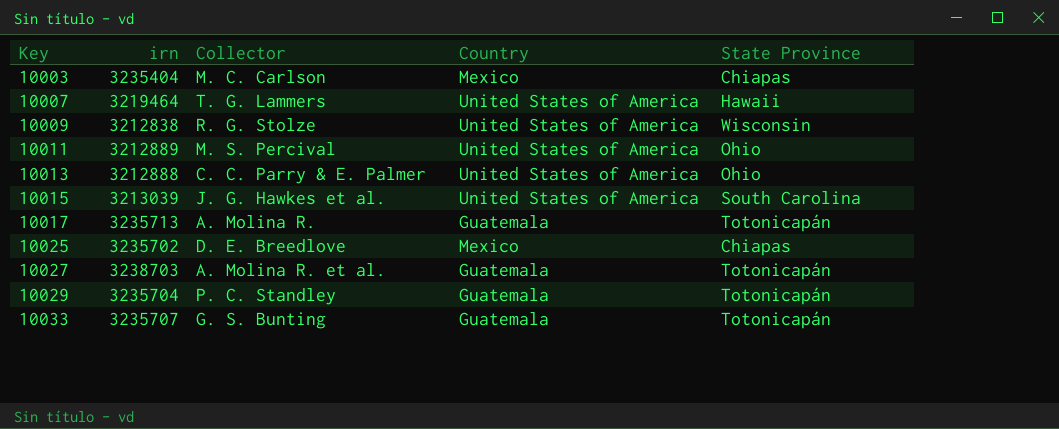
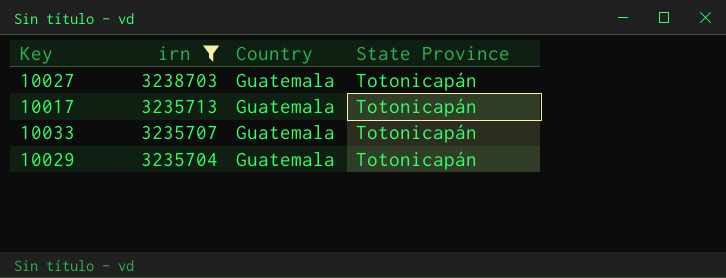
filter: none -> irn >= 3235704
row order: Key ascending -> irn descending
column Collector | position: 3 -> none

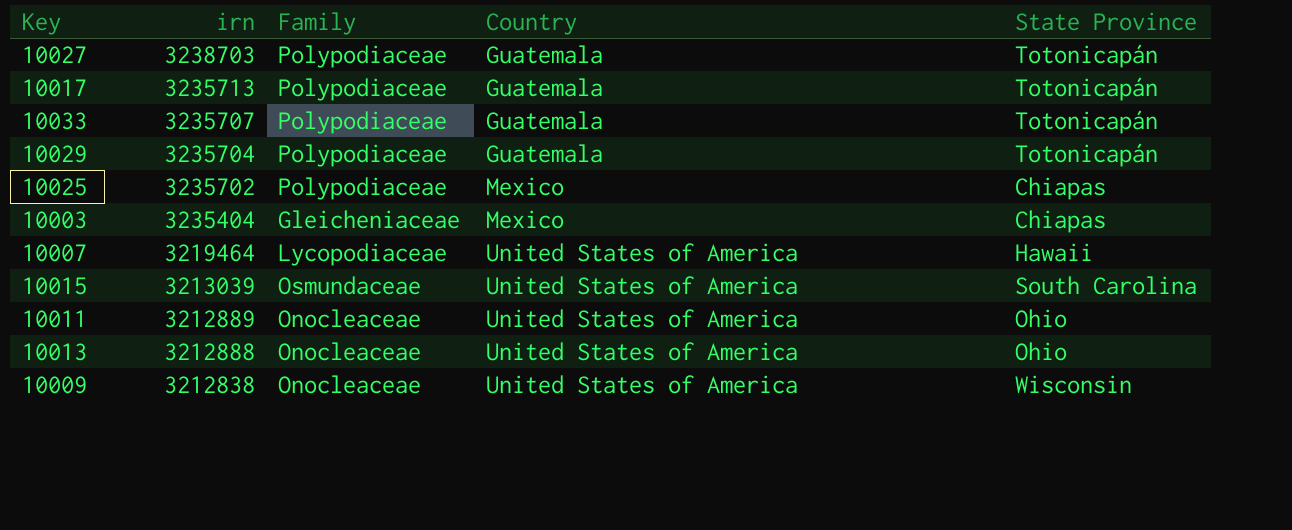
filter: irn >= 3235704 -> none
column Family | position: none -> 3

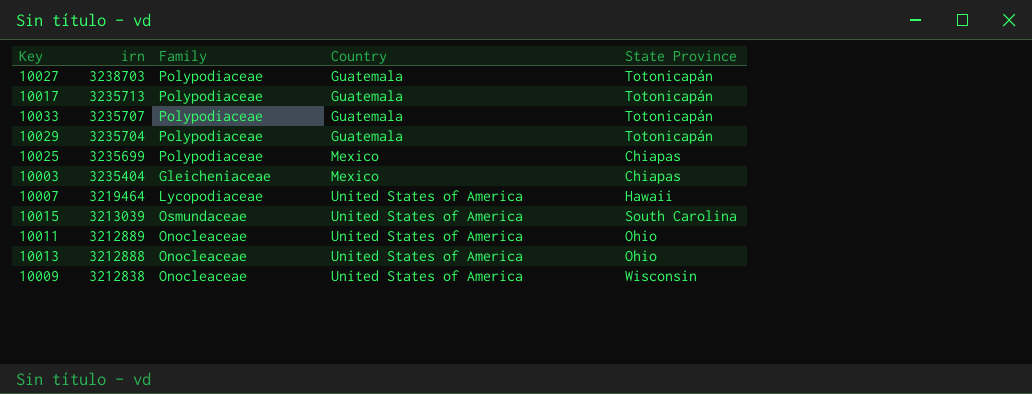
10025 | irn: 3235702 -> 3235699

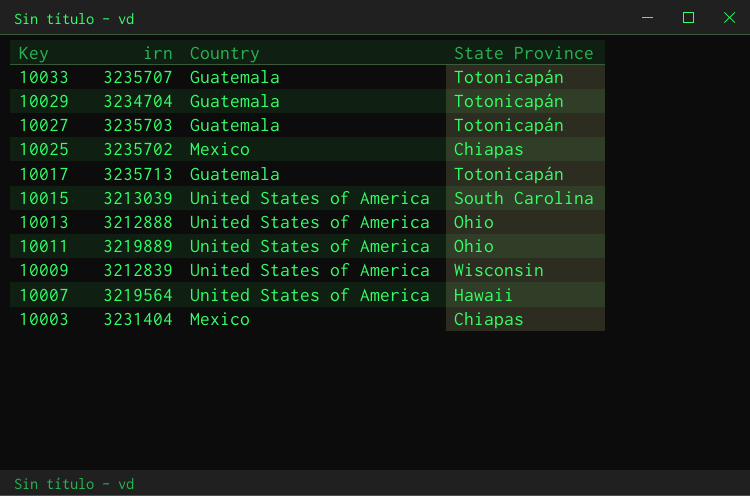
row order: irn descending -> Key descending
column Family | position: 3 -> none
10029 | irn: 3235704 -> 3234704
10027 | irn: 3238703 -> 3235703
10025 | irn: 3235699 -> 3235702
10011 | irn: 3212889 -> 3219889
10009 | irn: 3212838 -> 3212839
10007 | irn: 3219464 -> 3219564
10003 | irn: 3235404 -> 3231404

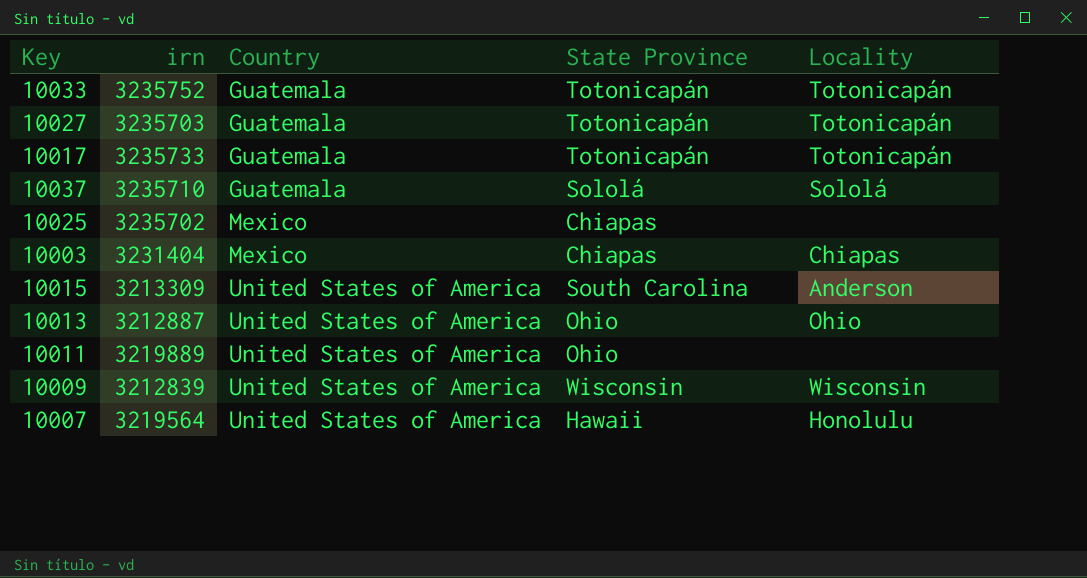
row order: Key descending -> Country ascending
column Locality | position: none -> 5
row 10029: 3234704 | Guatemala | Totonicapán -> none
10033 | irn: 3235707 -> 3235752
10017 | irn: 3235713 -> 3235733
row 10037: none -> 3235710 | Guatemala | Sololá | Sololá
10015 | irn: 3213039 -> 3213309
10013 | irn: 3212888 -> 3212887

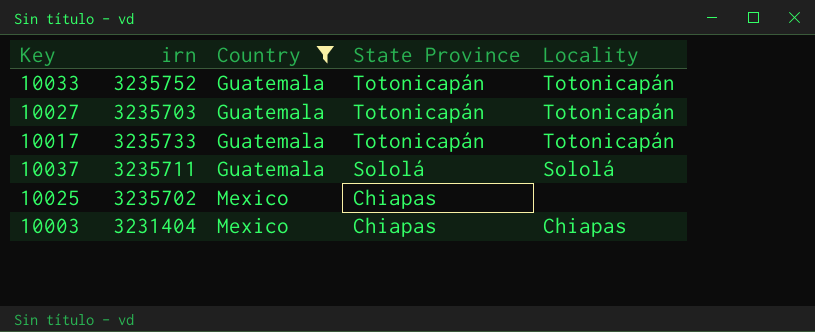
filter: none -> Country != United States of America
10037 | irn: 3235710 -> 3235711

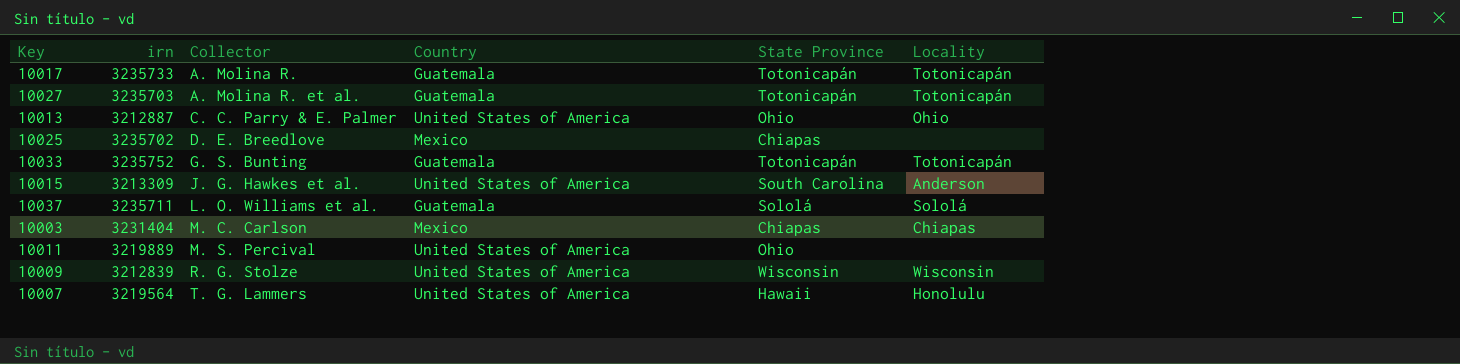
filter: Country != United States of America -> none
row order: Country ascending -> Collector ascending
column Collector | position: none -> 3

